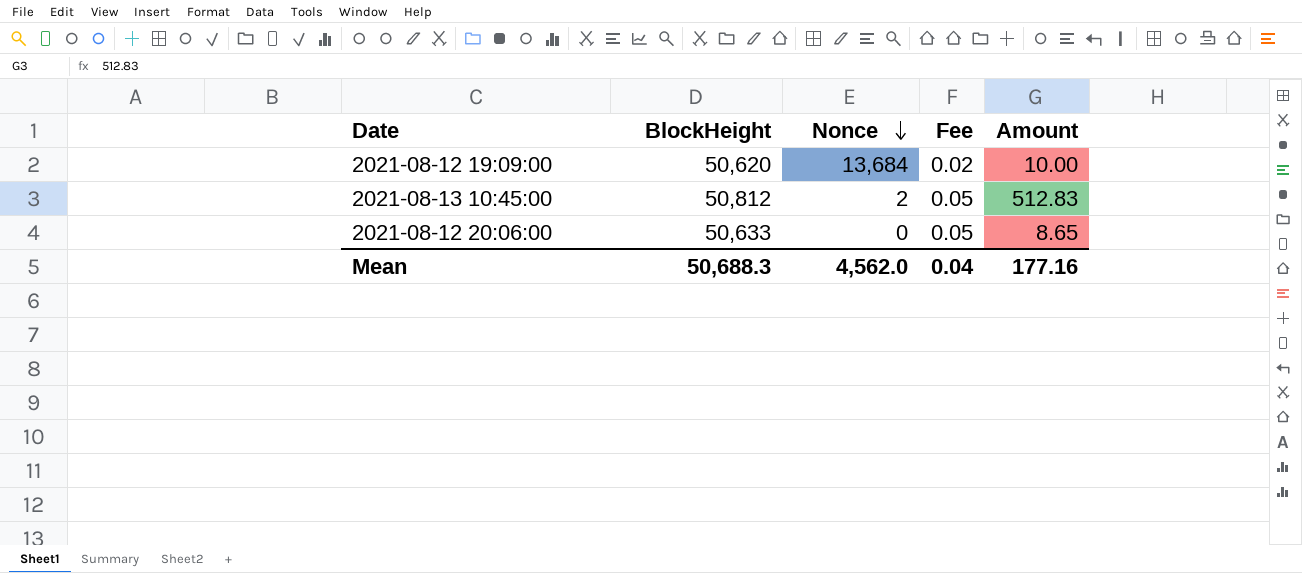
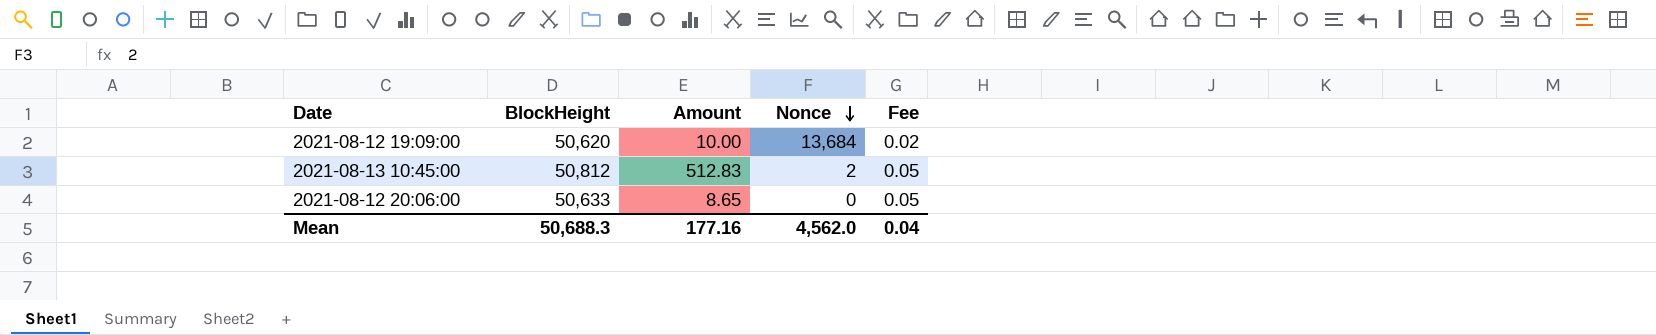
column Amount | position: 5 -> 3

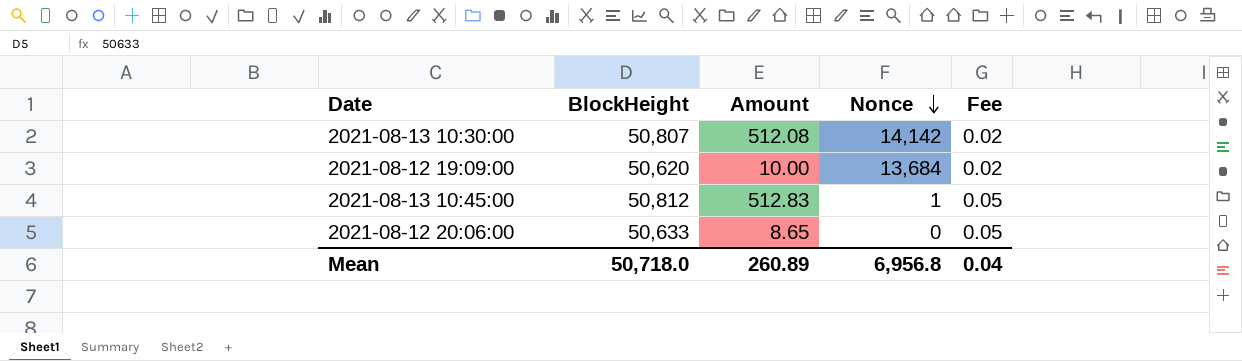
row 2021-08-13 10:30:00: none -> 50,807 | 512.08 | 14,142 | 0.02
2021-08-13 10:45:00 | Nonce: 2 -> 1
Mean | BlockHeight: 50,688.3 -> 50,718.0
Mean | Amount: 177.16 -> 260.89
Mean | Nonce: 4,562.0 -> 6,956.8

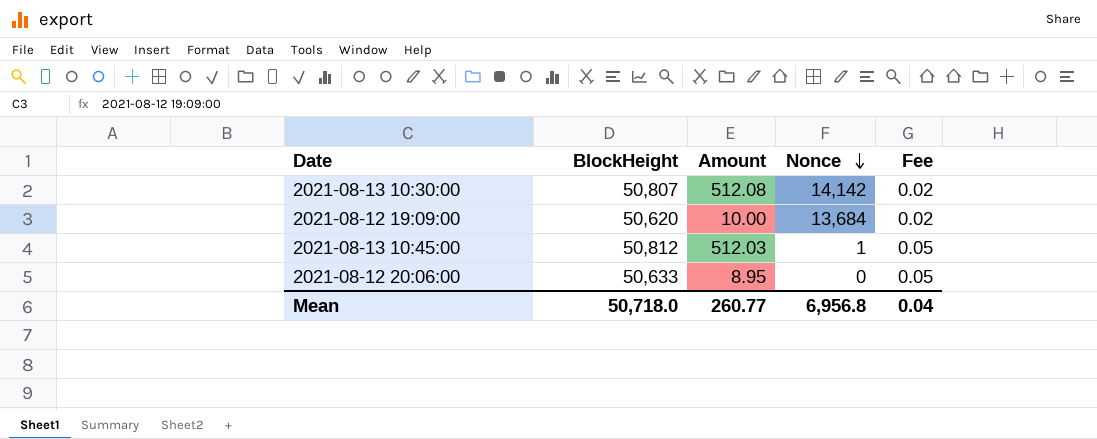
2021-08-13 10:45:00 | Amount: 512.83 -> 512.03
2021-08-12 20:06:00 | Amount: 8.65 -> 8.95
Mean | Amount: 260.89 -> 260.77

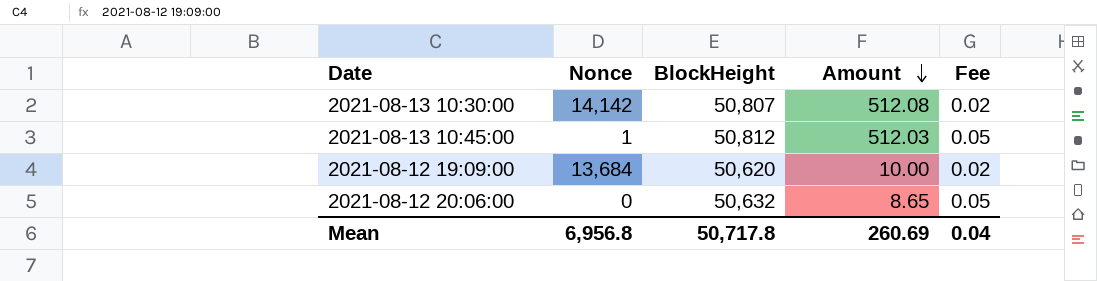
row order: Nonce descending -> Amount descending
column Nonce | position: 4 -> 2
2021-08-12 20:06:00 | BlockHeight: 50,633 -> 50,632
2021-08-12 20:06:00 | Amount: 8.95 -> 8.65
Mean | BlockHeight: 50,718.0 -> 50,717.8
Mean | Amount: 260.77 -> 260.69

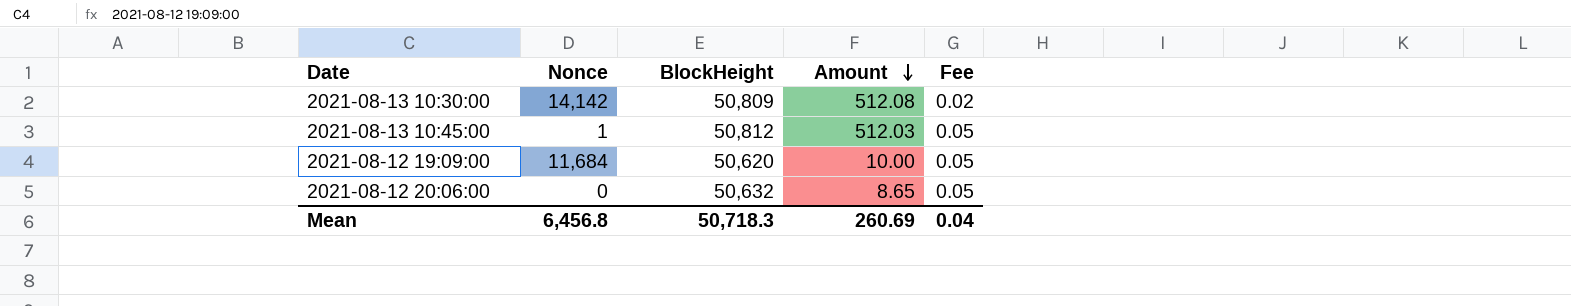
2021-08-13 10:30:00 | BlockHeight: 50,807 -> 50,809
2021-08-12 19:09:00 | Nonce: 13,684 -> 11,684
2021-08-12 19:09:00 | Fee: 0.02 -> 0.05
Mean | Nonce: 6,956.8 -> 6,456.8
Mean | BlockHeight: 50,717.8 -> 50,718.3

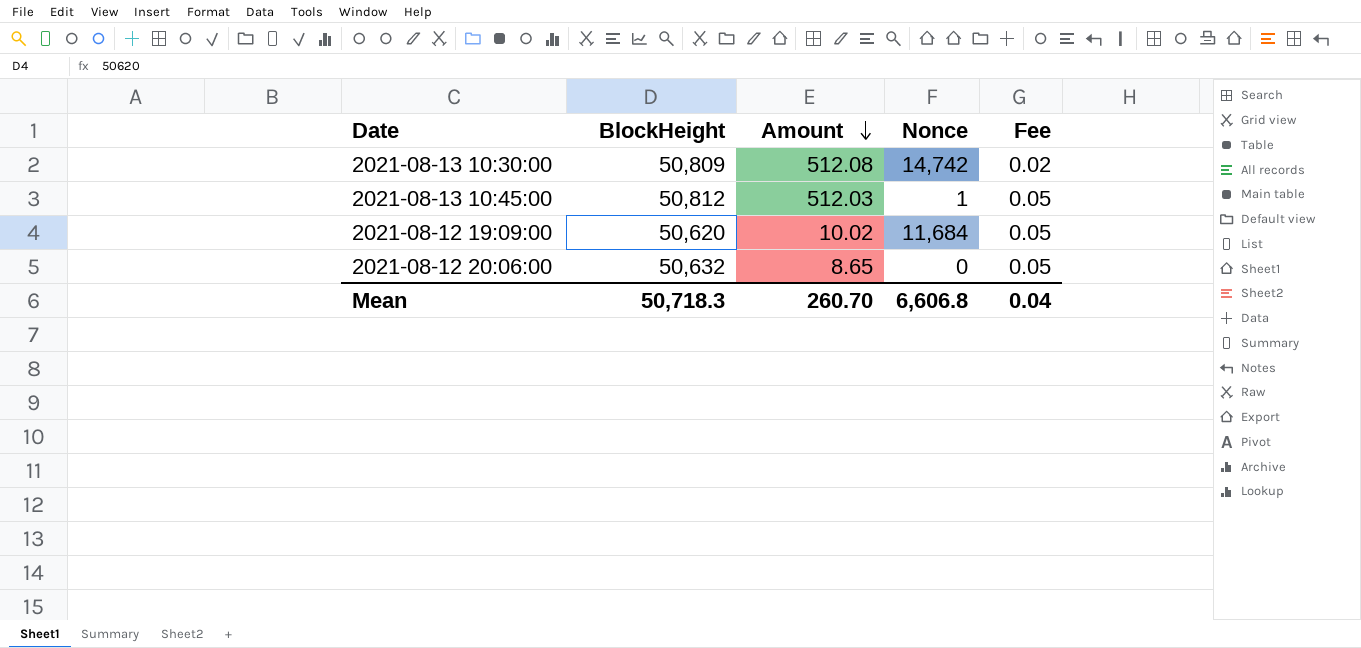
column Nonce | position: 2 -> 4
2021-08-13 10:30:00 | Nonce: 14,142 -> 14,742
2021-08-12 19:09:00 | Amount: 10.00 -> 10.02
Mean | Amount: 260.69 -> 260.70
Mean | Nonce: 6,456.8 -> 6,606.8

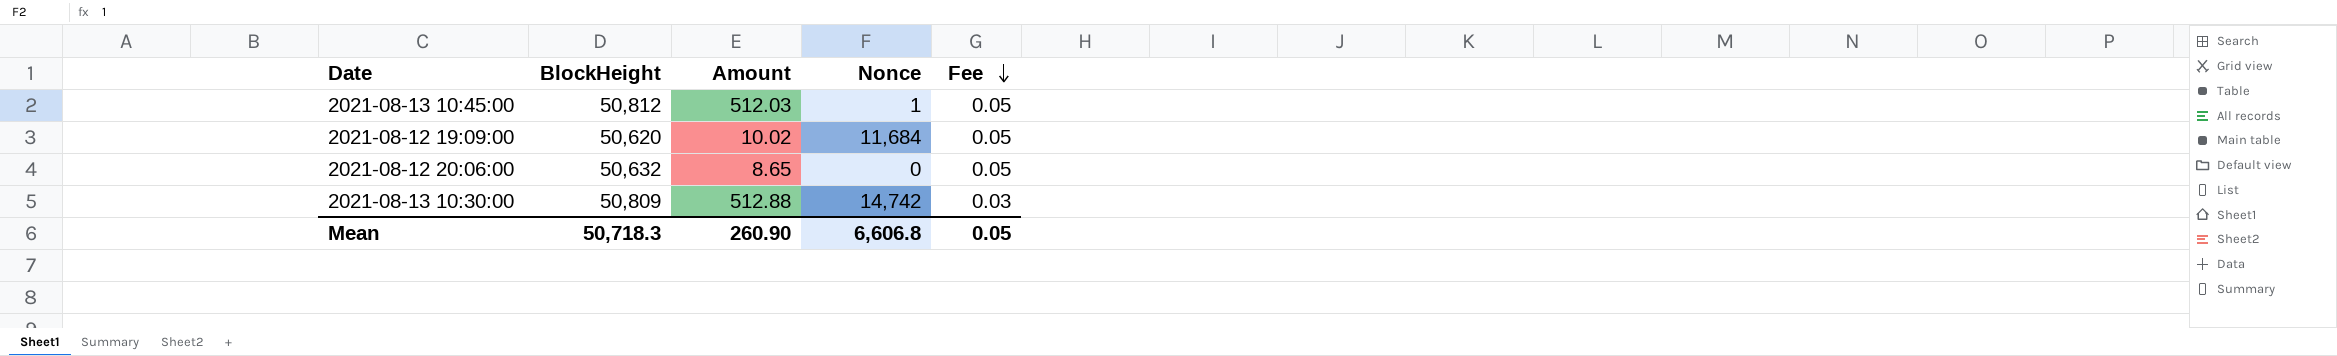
row order: Amount descending -> Fee descending
2021-08-13 10:30:00 | Amount: 512.08 -> 512.88
2021-08-13 10:30:00 | Fee: 0.02 -> 0.03
Mean | Amount: 260.70 -> 260.90
Mean | Fee: 0.04 -> 0.05

